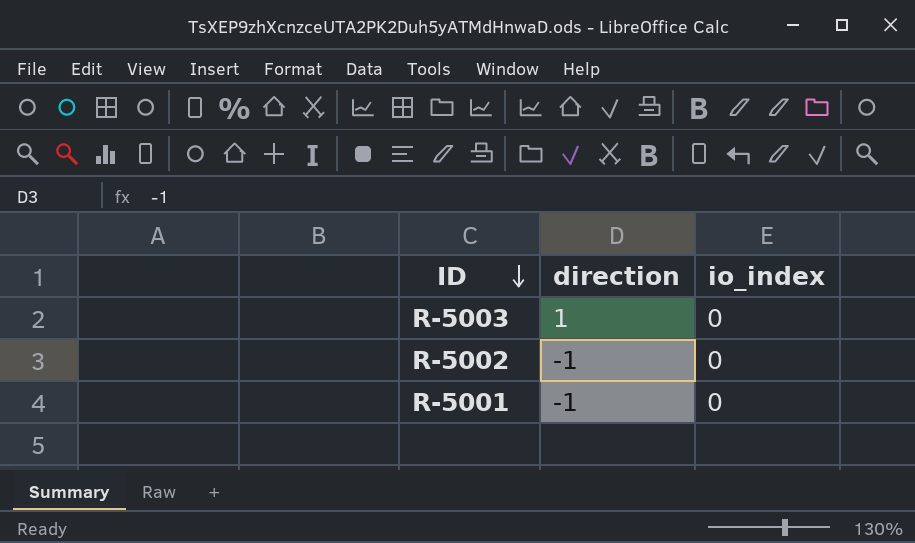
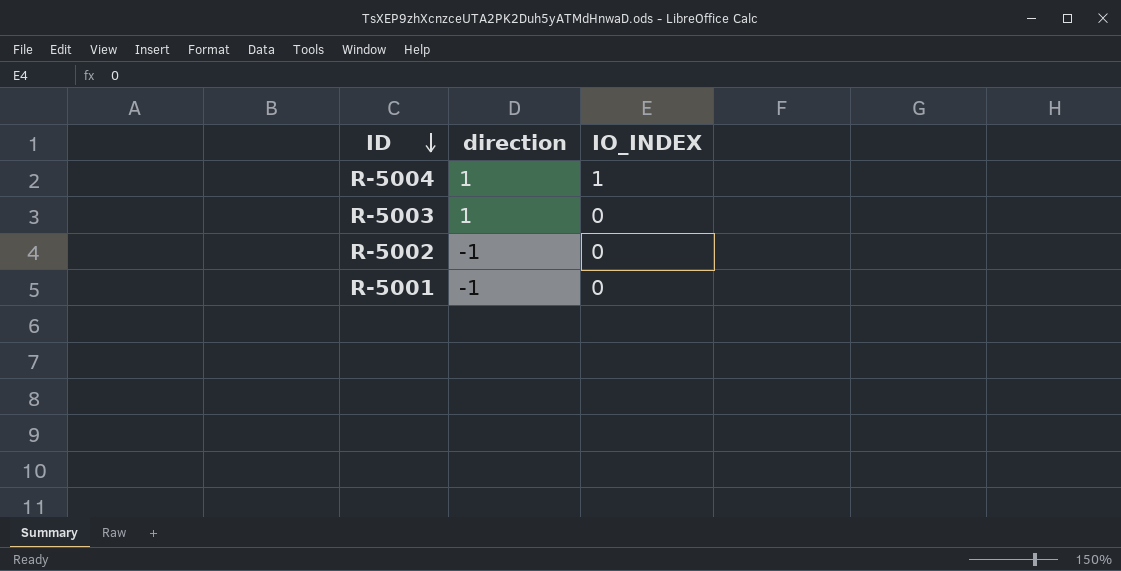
column name: io_index -> IO_INDEX
row R-5004: none -> 1 | 1

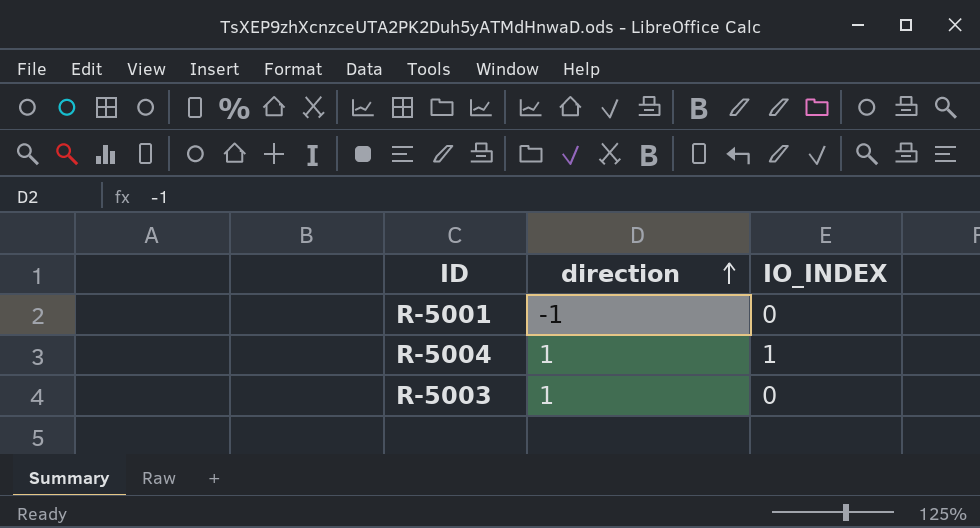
row order: ID descending -> direction ascending
row R-5002: -1 | 0 -> none

